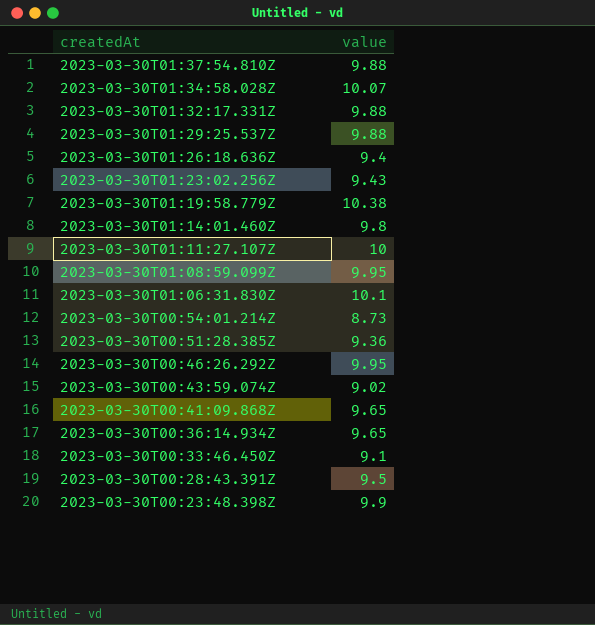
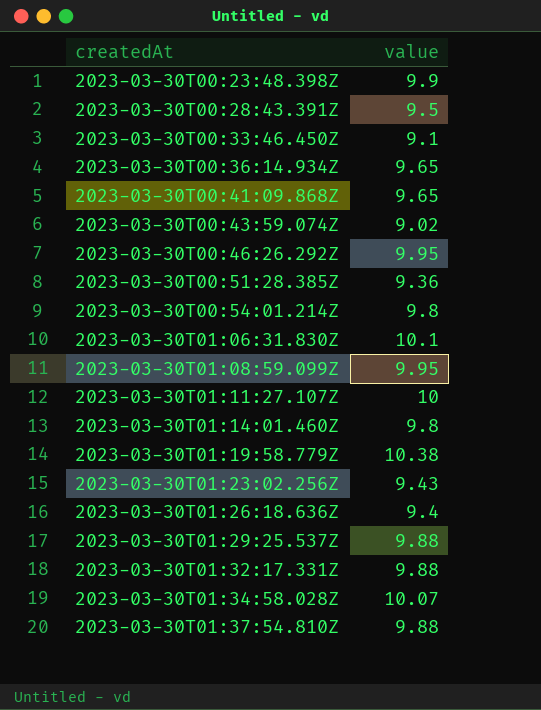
row order: createdAt descending -> createdAt ascending
2023-03-30T00:54:01.214Z | value: 8.73 -> 9.8

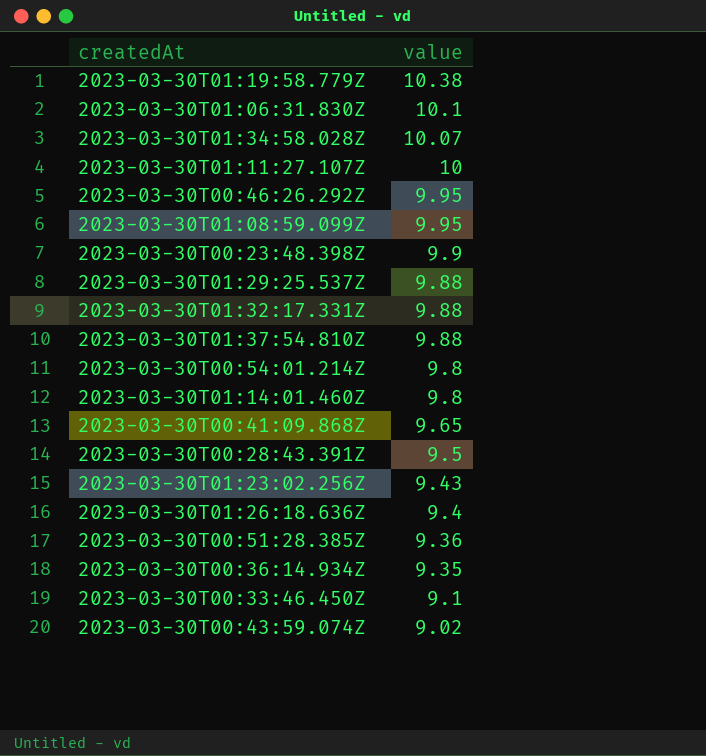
row order: createdAt ascending -> value descending
2023-03-30T00:36:14.934Z | value: 9.65 -> 9.35

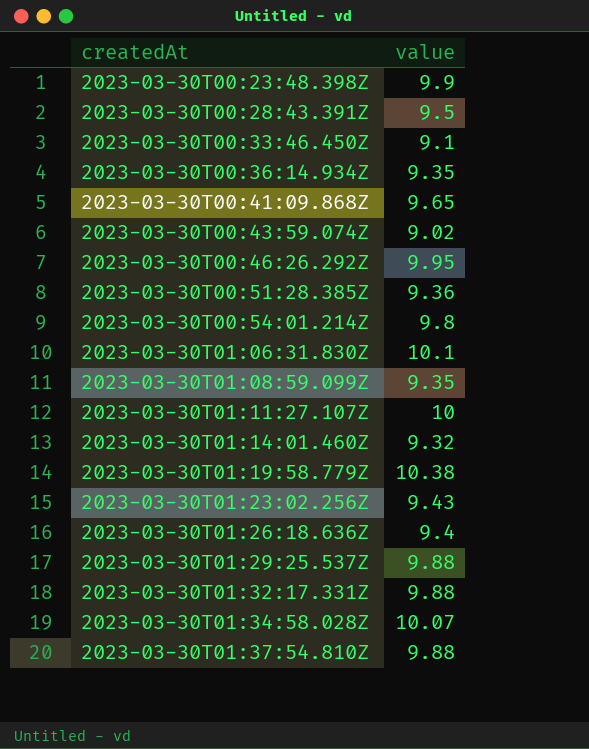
row order: value descending -> createdAt ascending
2023-03-30T01:08:59.099Z | value: 9.95 -> 9.35
2023-03-30T01:14:01.460Z | value: 9.8 -> 9.32

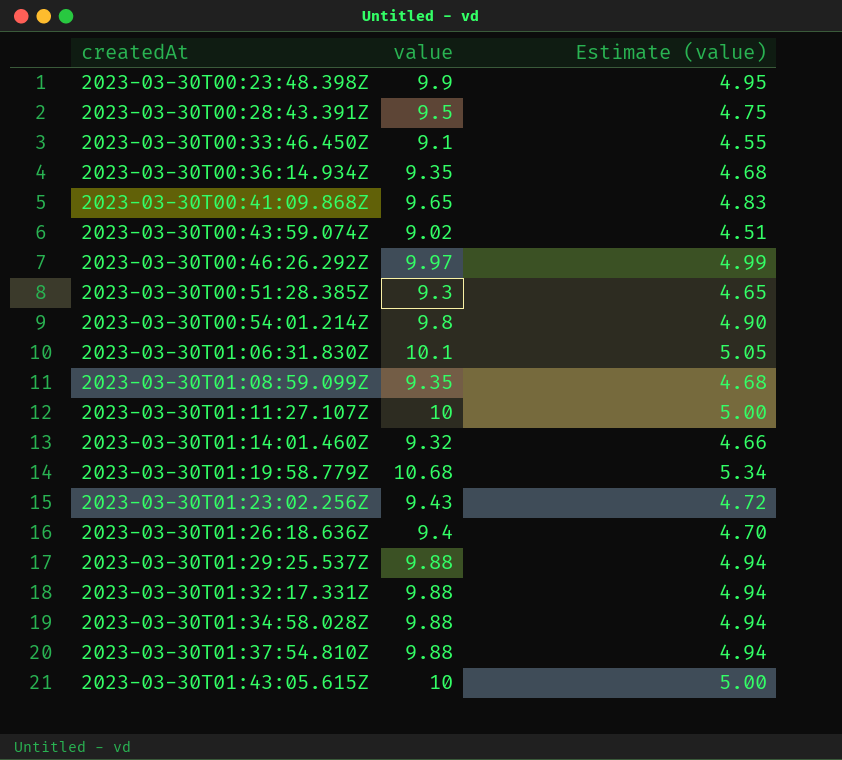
column Estimate (value) | formula: none -> [value] * 0.5
2023-03-30T00:46:26.292Z | value: 9.95 -> 9.97
2023-03-30T00:51:28.385Z | value: 9.36 -> 9.3
2023-03-30T01:19:58.779Z | value: 10.38 -> 10.68
2023-03-30T01:34:58.028Z | value: 10.07 -> 9.88
row 2023-03-30T01:43:05.615Z: none -> 10 | 5.00

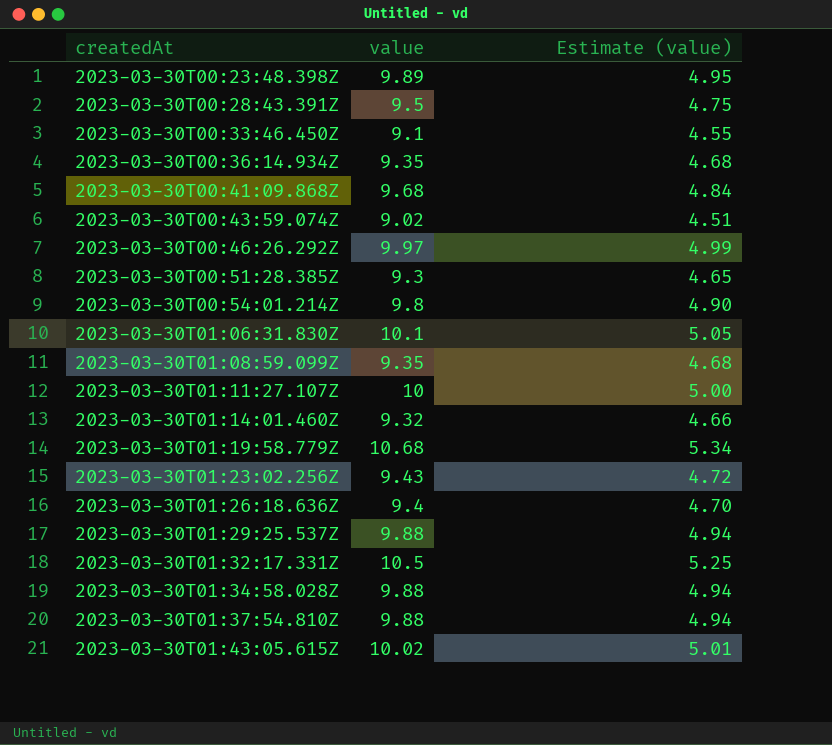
2023-03-30T00:23:48.398Z | value: 9.9 -> 9.89
2023-03-30T00:41:09.868Z | value: 9.65 -> 9.68
2023-03-30T00:41:09.868Z | Estimate (value): 4.83 -> 4.84
2023-03-30T01:32:17.331Z | value: 9.88 -> 10.5
2023-03-30T01:32:17.331Z | Estimate (value): 4.94 -> 5.25
2023-03-30T01:43:05.615Z | value: 10 -> 10.02
2023-03-30T01:43:05.615Z | Estimate (value): 5.00 -> 5.01

